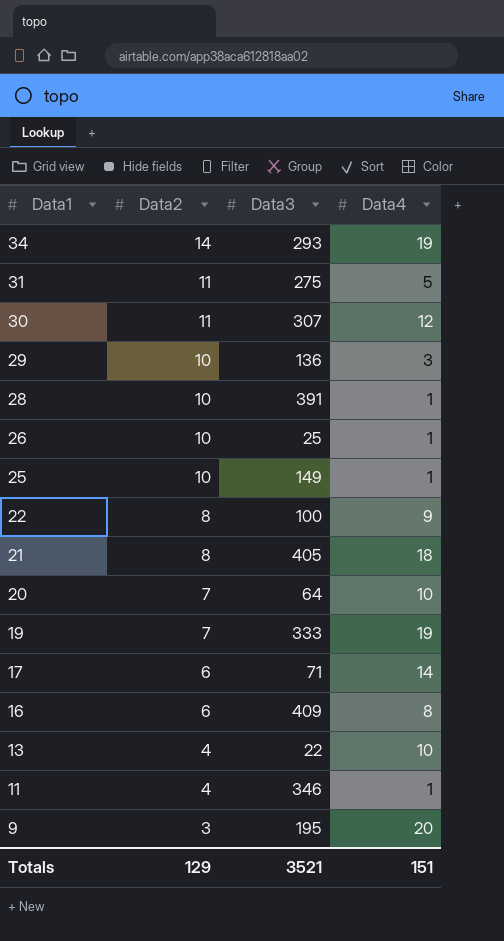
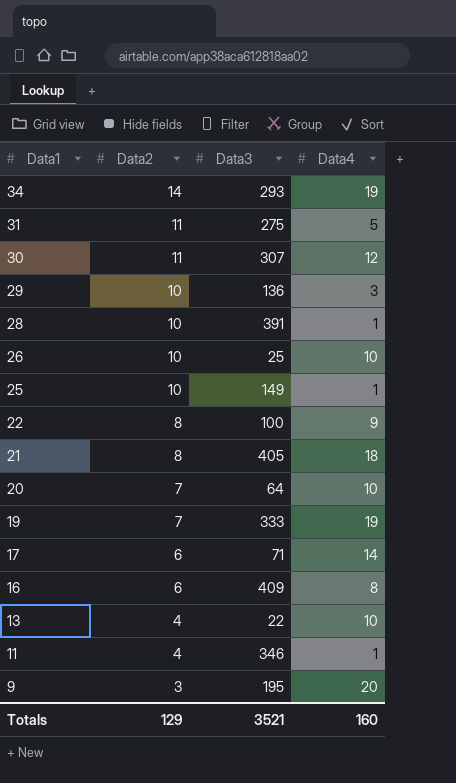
26 | Data4: 1 -> 10
Totals | Data4: 151 -> 160

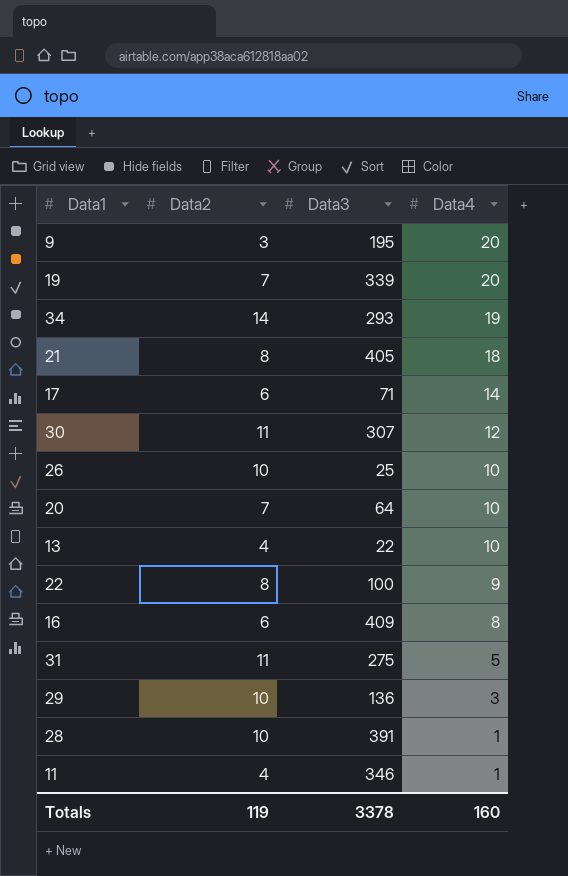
row order: Data1 descending -> Data4 descending
row 25: 10 | 149 | 1 -> none
19 | Data3: 333 -> 339
19 | Data4: 19 -> 20
Totals | Data2: 129 -> 119
Totals | Data3: 3521 -> 3378

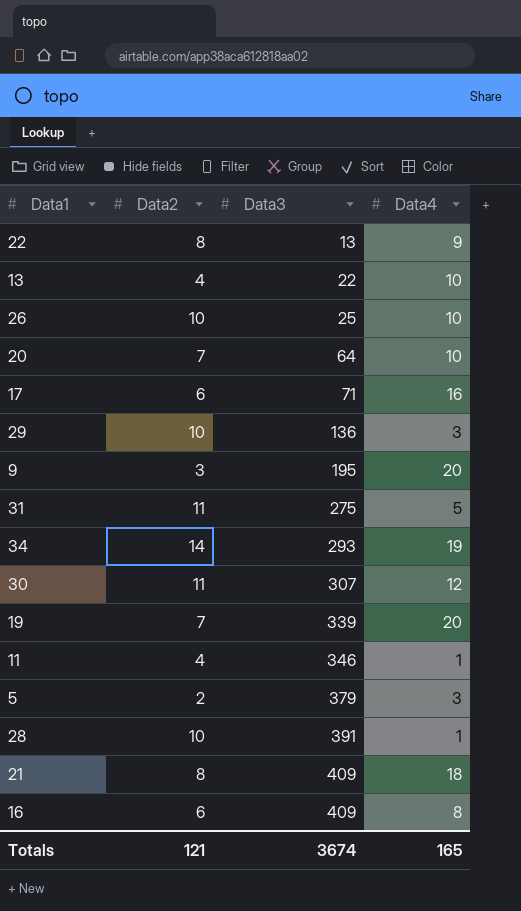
row order: Data4 descending -> Data3 ascending
22 | Data3: 100 -> 13
17 | Data4: 14 -> 16
row 5: none -> 2 | 379 | 3
21 | Data3: 405 -> 409
Totals | Data2: 119 -> 121
Totals | Data3: 3378 -> 3674
Totals | Data4: 160 -> 165

